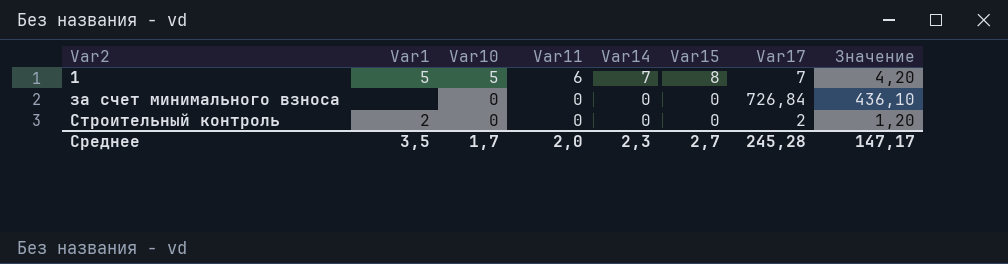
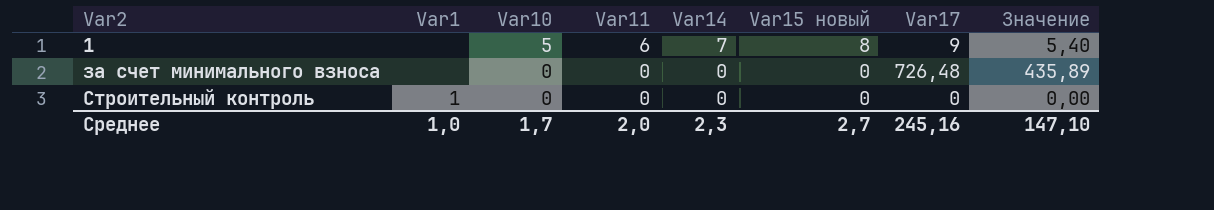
column name: Var15 -> Var15 новый
1 | Var1: 5 -> none
1 | Var17: 7 -> 9
1 | Значение: 4,20 -> 5,40
за счет минимального взноса | Var17: 726,84 -> 726,48
за счет минимального взноса | Значение: 436,10 -> 435,89
Строительный контроль | Var1: 2 -> 1
Строительный контроль | Var17: 2 -> 0
Строительный контроль | Значение: 1,20 -> 0,00
Среднее | Var1: 3,5 -> 1,0
Среднее | Var17: 245,28 -> 245,16
Среднее | Значение: 147,17 -> 147,10

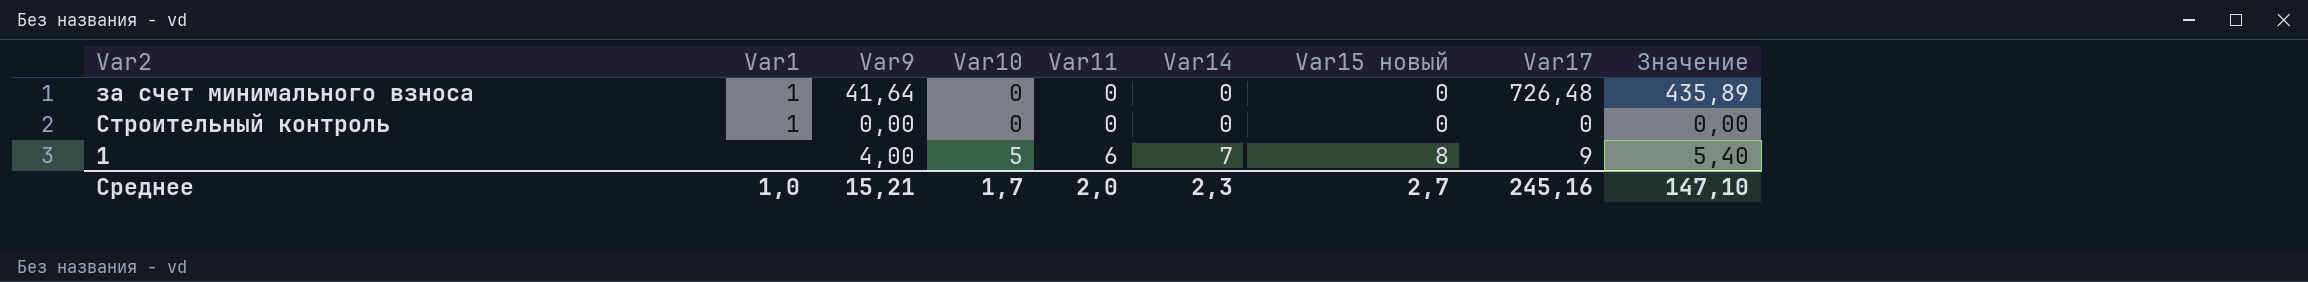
row order: Var2 ascending -> Var10 ascending
column Var9 | position: none -> 3
за счет минимального взноса | Var1: none -> 1

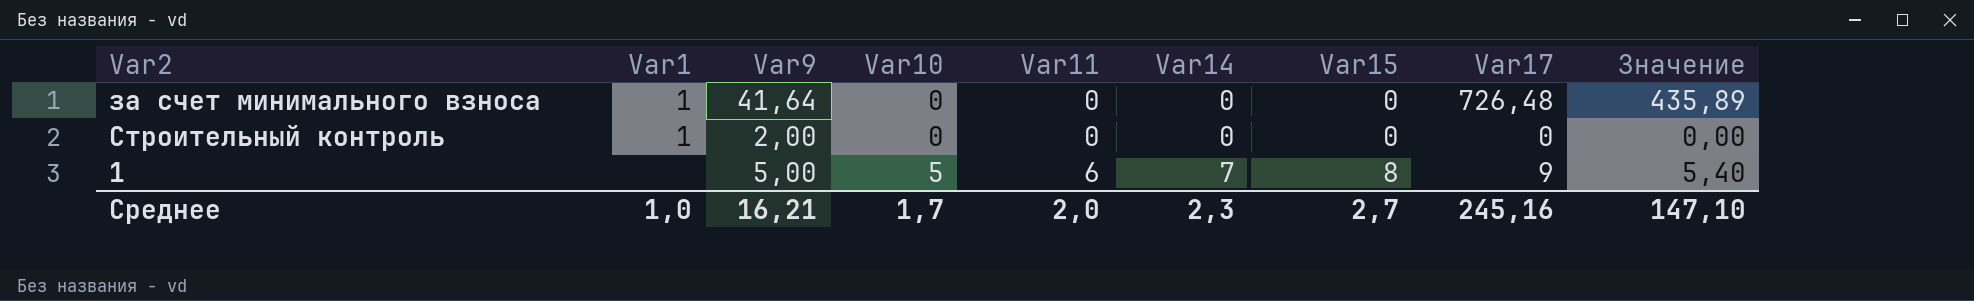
column name: Var15 новый -> Var15
Строительный контроль | Var9: 0,00 -> 2,00
1 | Var9: 4,00 -> 5,00
Среднее | Var9: 15,21 -> 16,21

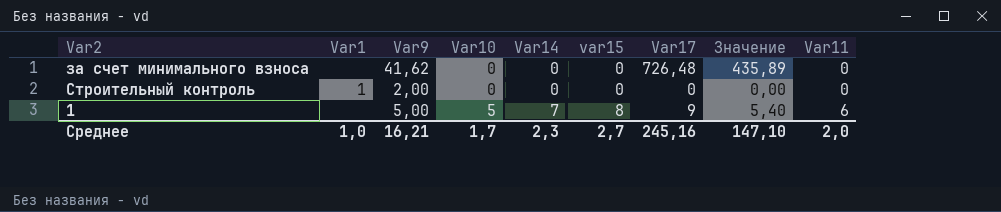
column name: Var15 -> var15
column Var11 | position: 5 -> 9
за счет минимального взноса | Var1: 1 -> none
за счет минимального взноса | Var9: 41,64 -> 41,62

